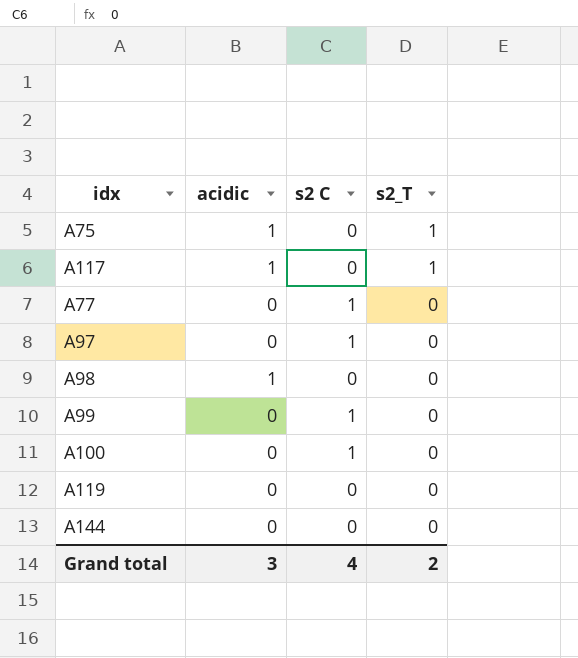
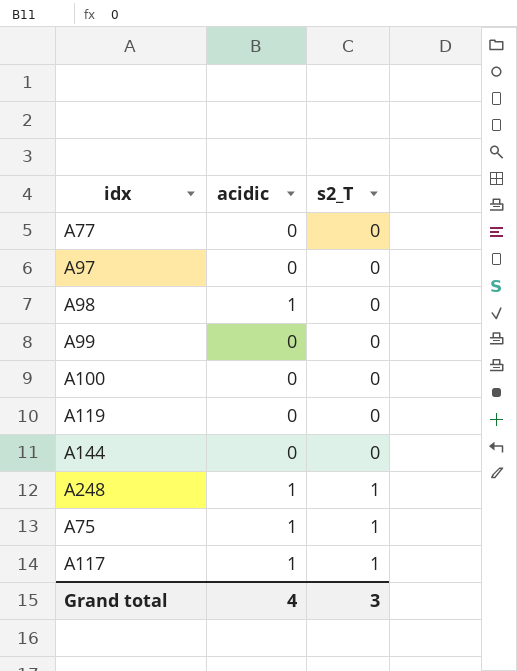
row order: s2_T descending -> s2_T ascending
column s2 C | position: 3 -> none
row A248: none -> 1 | 1
Grand total | acidic: 3 -> 4
Grand total | s2_T: 2 -> 3

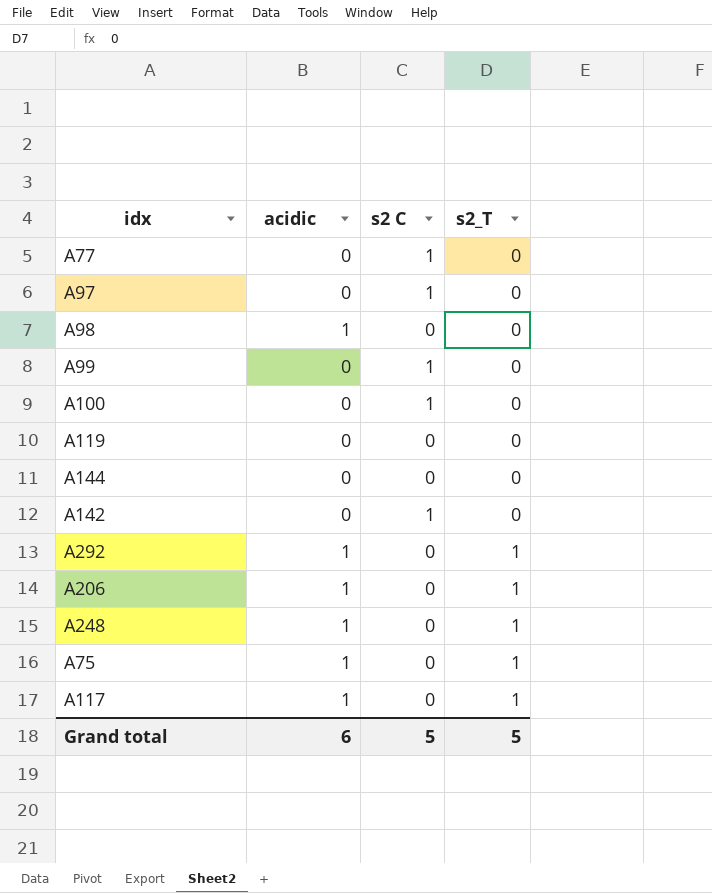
column s2 C | position: none -> 3
row A142: none -> 0 | 1 | 0
row A292: none -> 1 | 0 | 1
row A206: none -> 1 | 0 | 1
Grand total | acidic: 4 -> 6
Grand total | s2_T: 3 -> 5

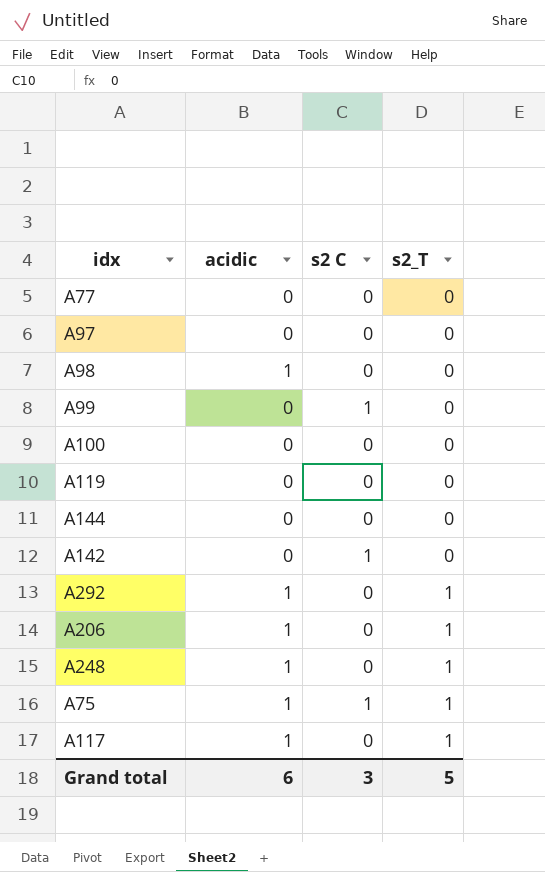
A77 | s2 C: 1 -> 0
A97 | s2 C: 1 -> 0
A100 | s2 C: 1 -> 0
A75 | s2 C: 0 -> 1
Grand total | s2 C: 5 -> 3

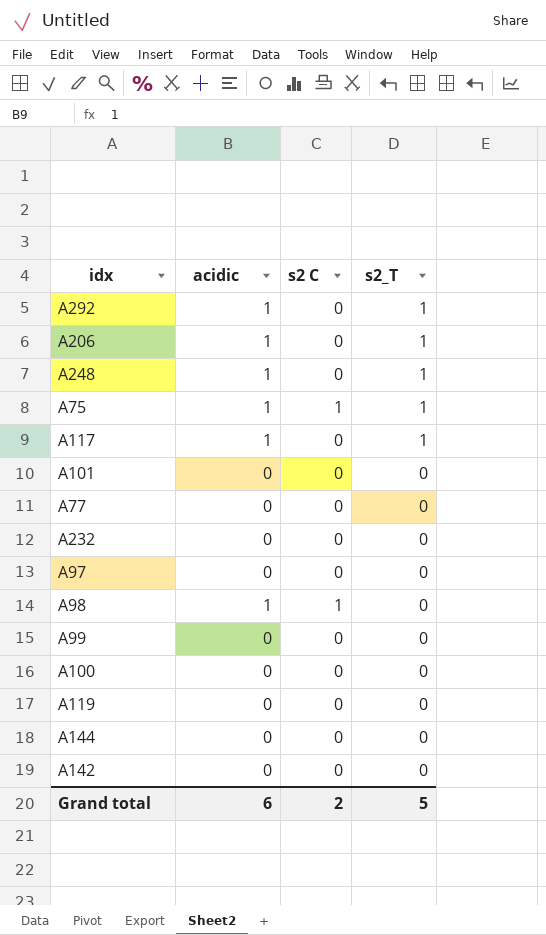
row order: s2_T ascending -> s2_T descending
row A101: none -> 0 | 0 | 0
row A232: none -> 0 | 0 | 0
A98 | s2 C: 0 -> 1
A99 | s2 C: 1 -> 0
A142 | s2 C: 1 -> 0
Grand total | s2 C: 3 -> 2

